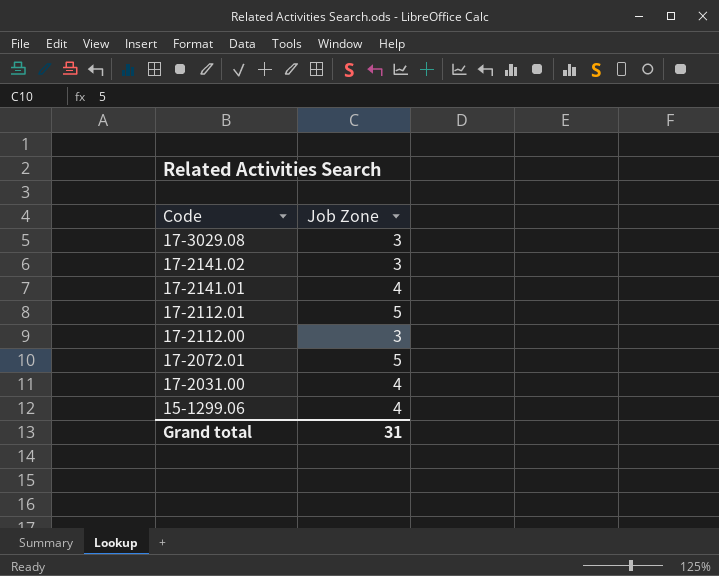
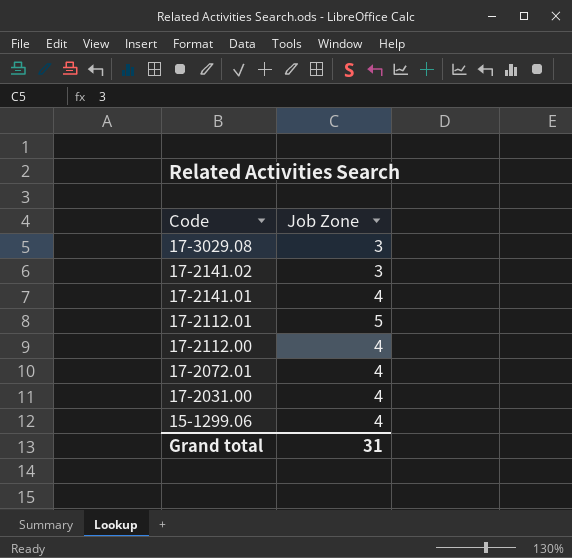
17-2112.00 | Job Zone: 3 -> 4
17-2072.01 | Job Zone: 5 -> 4

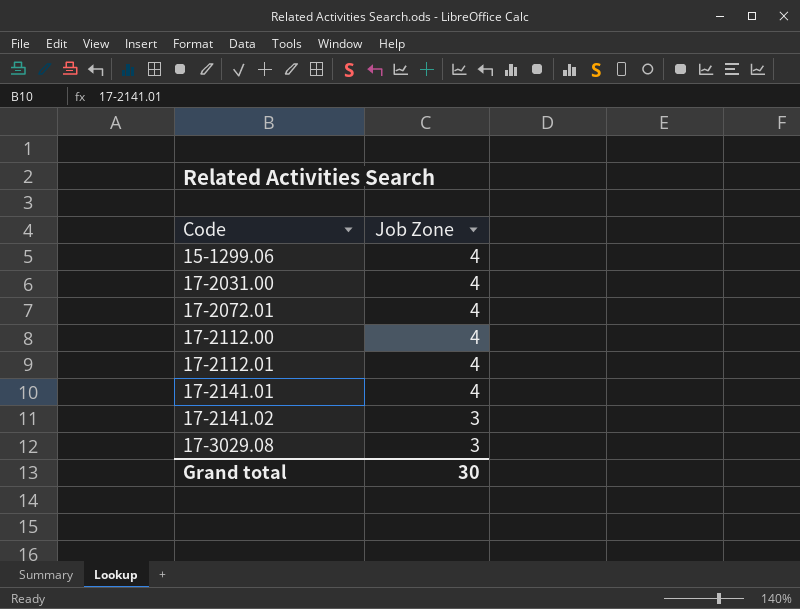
row order: Code descending -> Code ascending
17-2112.01 | Job Zone: 5 -> 4
Grand total | Job Zone: 31 -> 30

